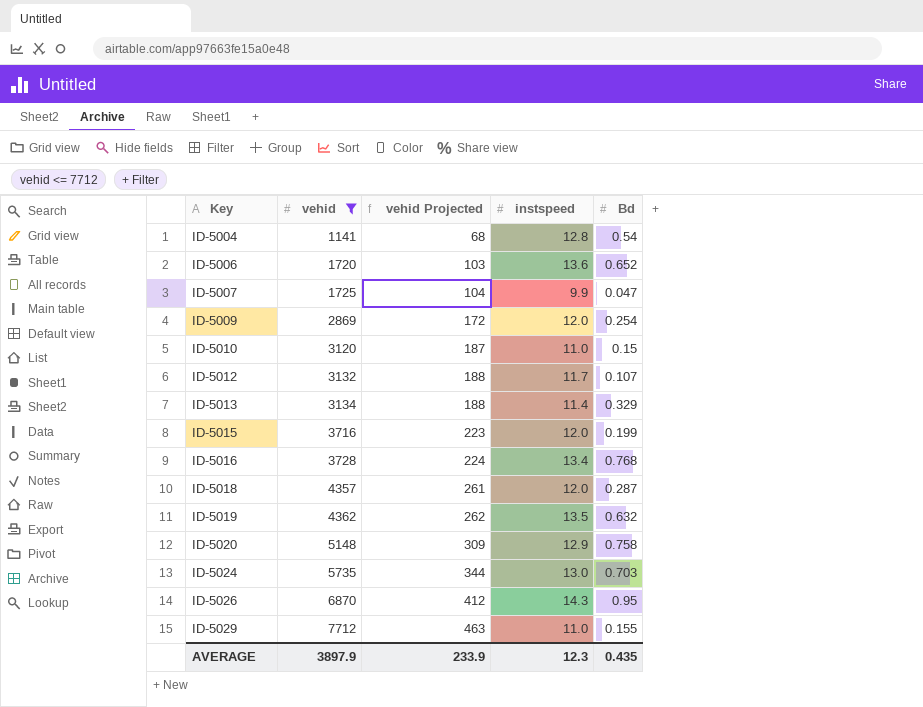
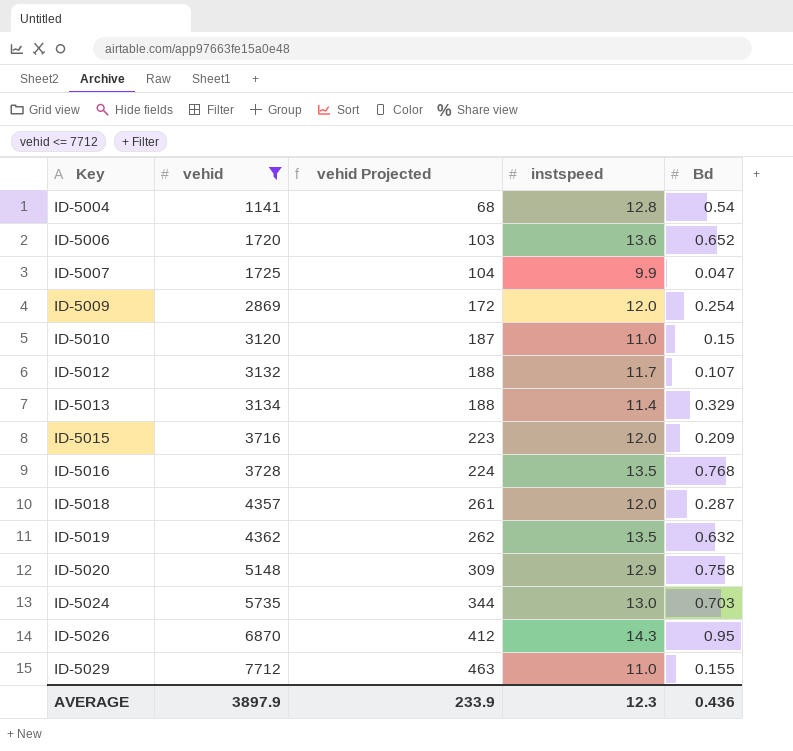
ID-5015 | Bd: 0.199 -> 0.209
ID-5016 | instspeed: 13.4 -> 13.5
AVERAGE | Bd: 0.435 -> 0.436

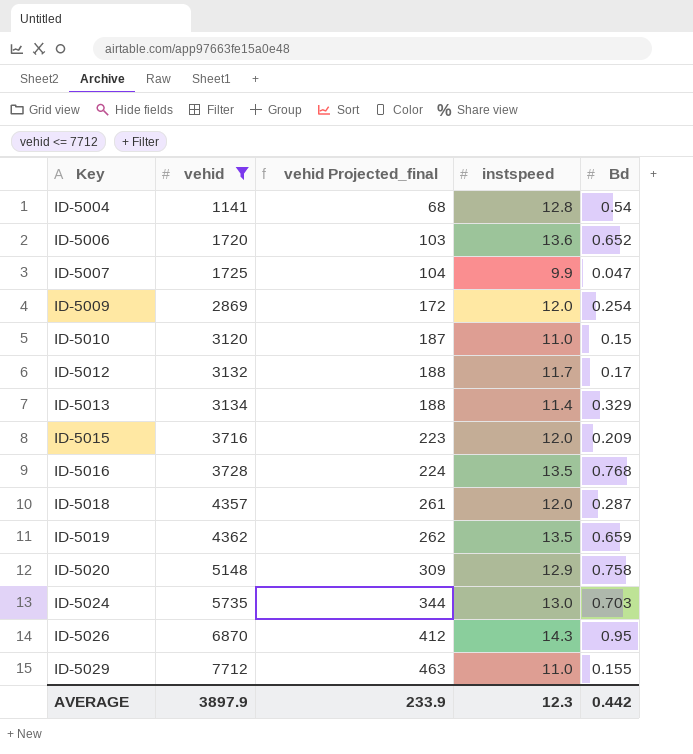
column name: vehid Projected -> vehid Projected_final
ID-5012 | Bd: 0.107 -> 0.17
ID-5019 | Bd: 0.632 -> 0.659
AVERAGE | Bd: 0.436 -> 0.442

